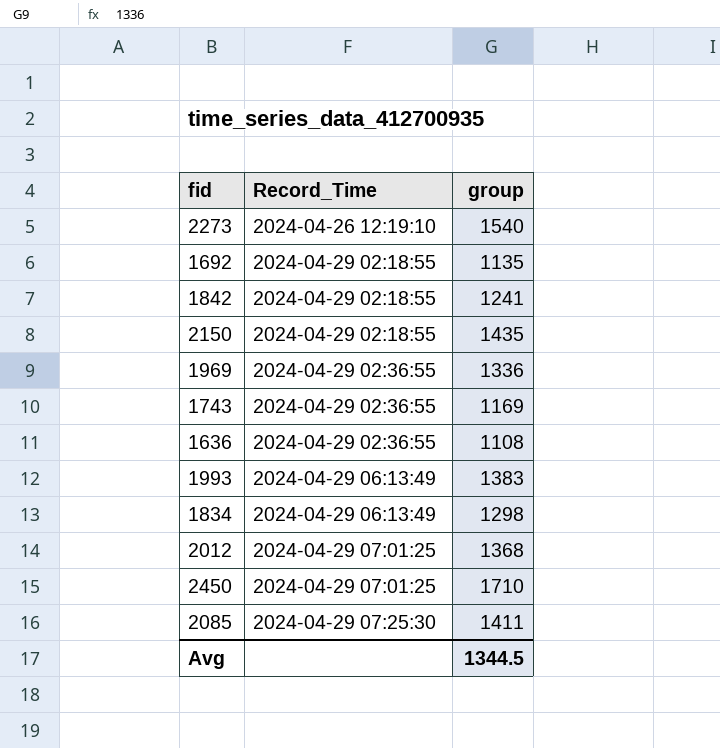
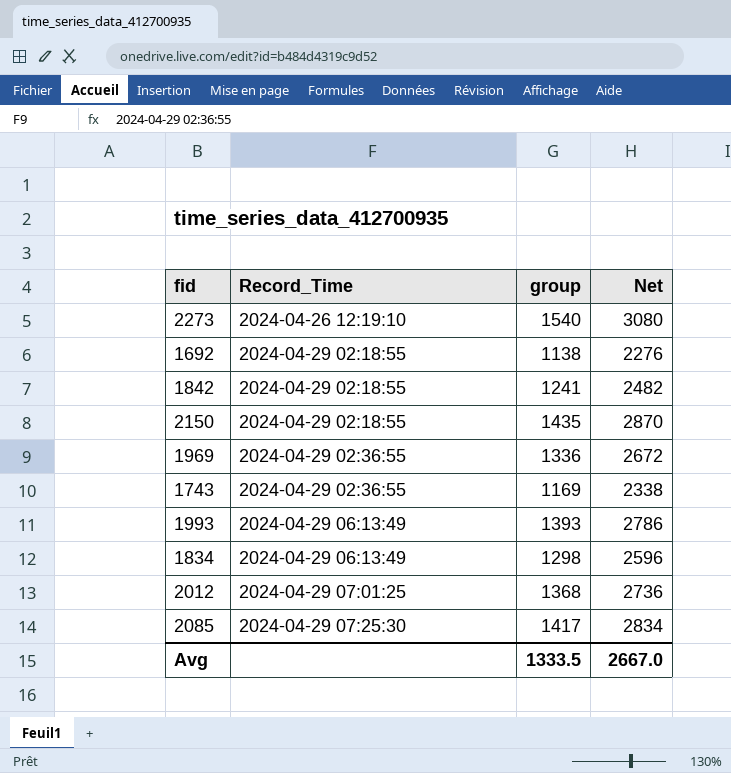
column Net | formula: none -> [group] * 2
row 1636: 2024-04-29 02:36:55 | 1108 -> none
row 2450: 2024-04-29 07:01:25 | 1710 -> none
1692 | group: 1135 -> 1138
1993 | group: 1383 -> 1393
2085 | group: 1411 -> 1417
Avg | group: 1344.5 -> 1333.5

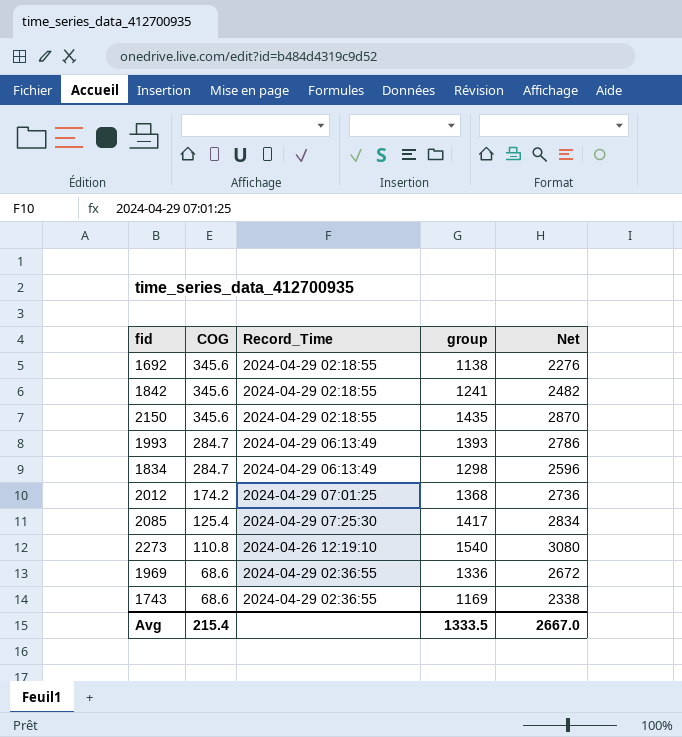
row order: Record_Time ascending -> COG descending
column COG | position: none -> 2

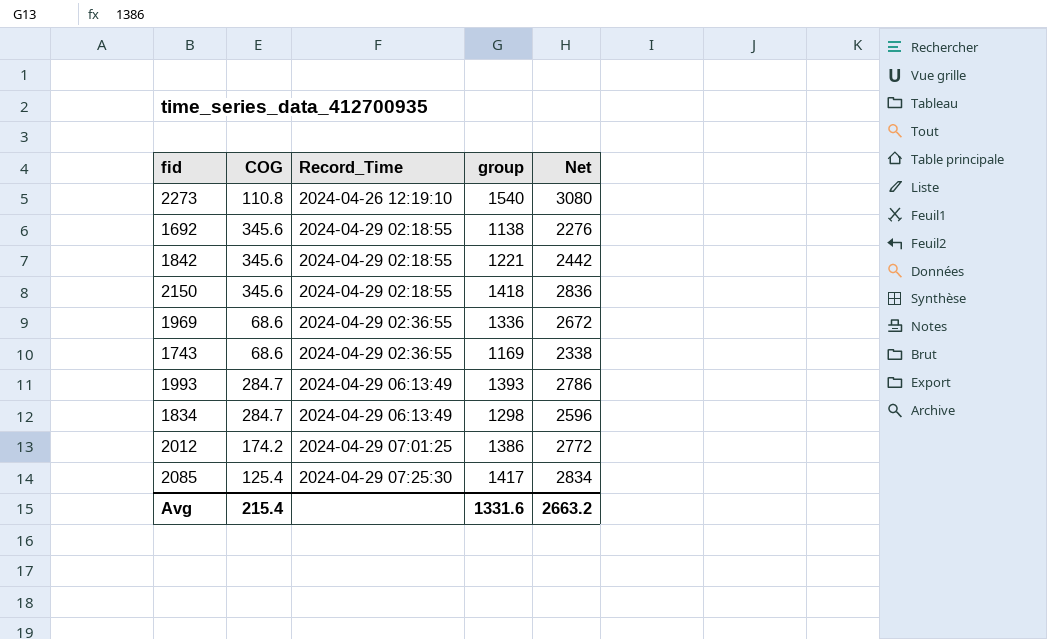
row order: COG descending -> Record_Time ascending
1842 | group: 1241 -> 1221
1842 | Net: 2482 -> 2442
2150 | group: 1435 -> 1418
2150 | Net: 2870 -> 2836
2012 | group: 1368 -> 1386
2012 | Net: 2736 -> 2772
Avg | group: 1333.5 -> 1331.6
Avg | Net: 2667.0 -> 2663.2

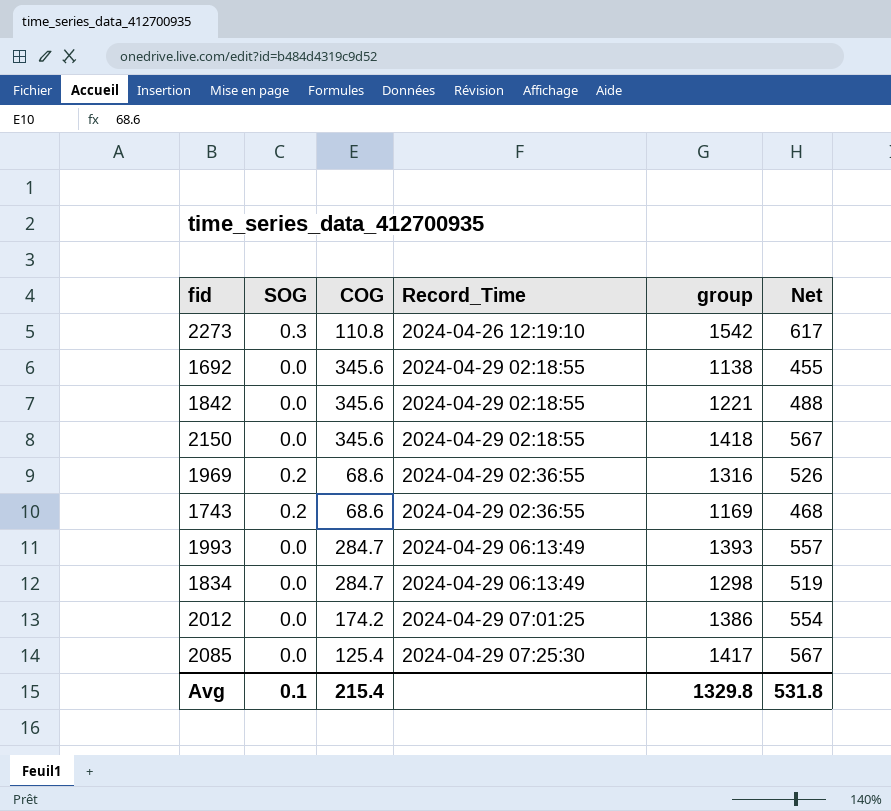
column SOG | position: none -> 2
column Net | formula: [group] * 2 -> [group] * 0.4
2273 | group: 1540 -> 1542
1969 | group: 1336 -> 1316
Avg | group: 1331.6 -> 1329.8
Avg | Net: 2663.2 -> 531.8

